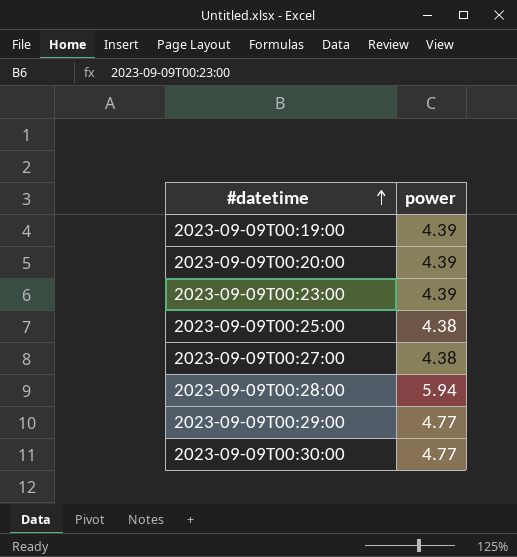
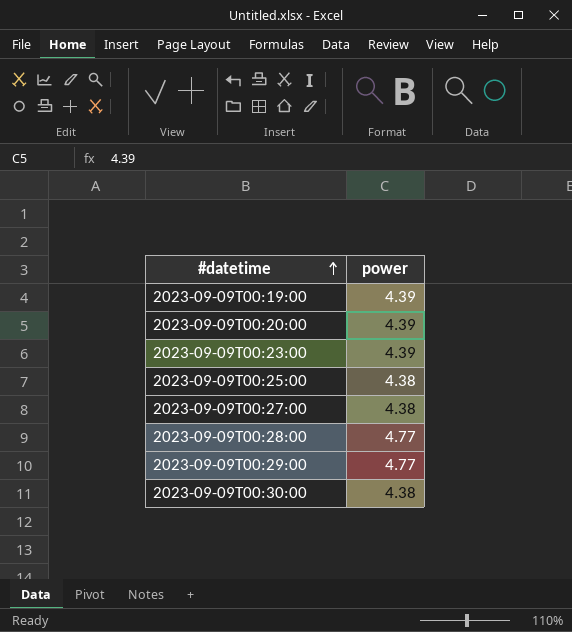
2023-09-09T00:28:00 | power: 5.94 -> 4.77
2023-09-09T00:30:00 | power: 4.77 -> 4.38

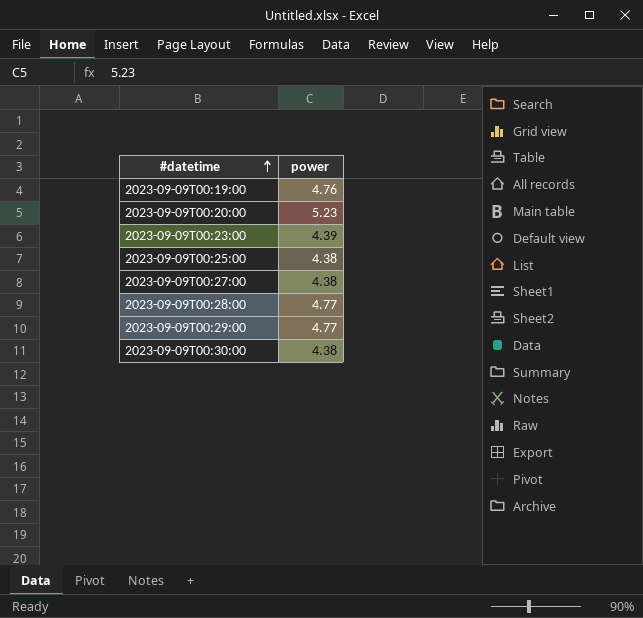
2023-09-09T00:19:00 | power: 4.39 -> 4.76
2023-09-09T00:20:00 | power: 4.39 -> 5.23

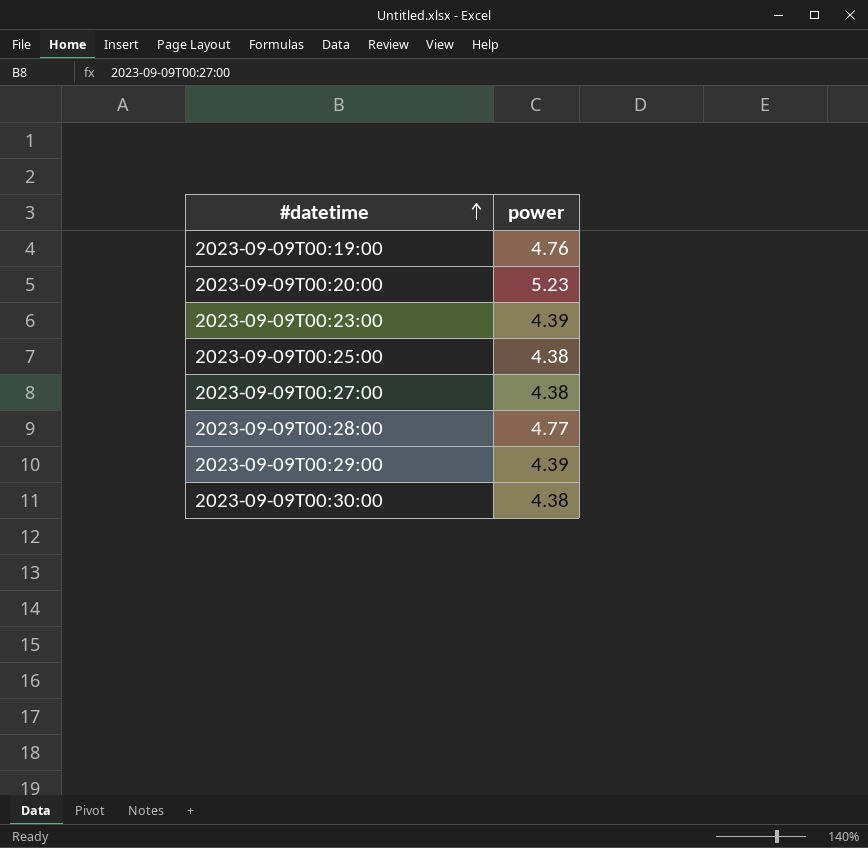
2023-09-09T00:29:00 | power: 4.77 -> 4.39

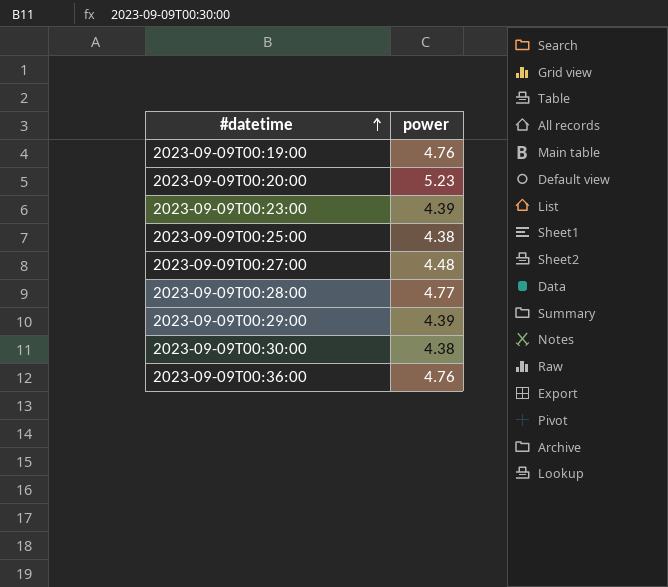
2023-09-09T00:27:00 | power: 4.38 -> 4.48
row 2023-09-09T00:36:00: none -> 4.76

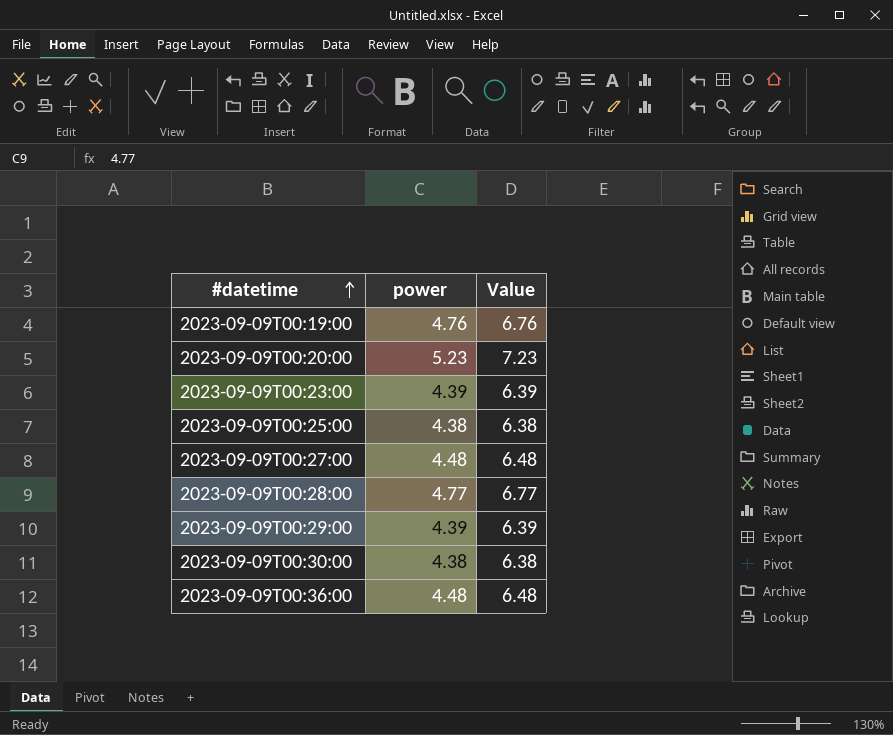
column Value | formula: none -> [power] + 2
2023-09-09T00:36:00 | power: 4.76 -> 4.48

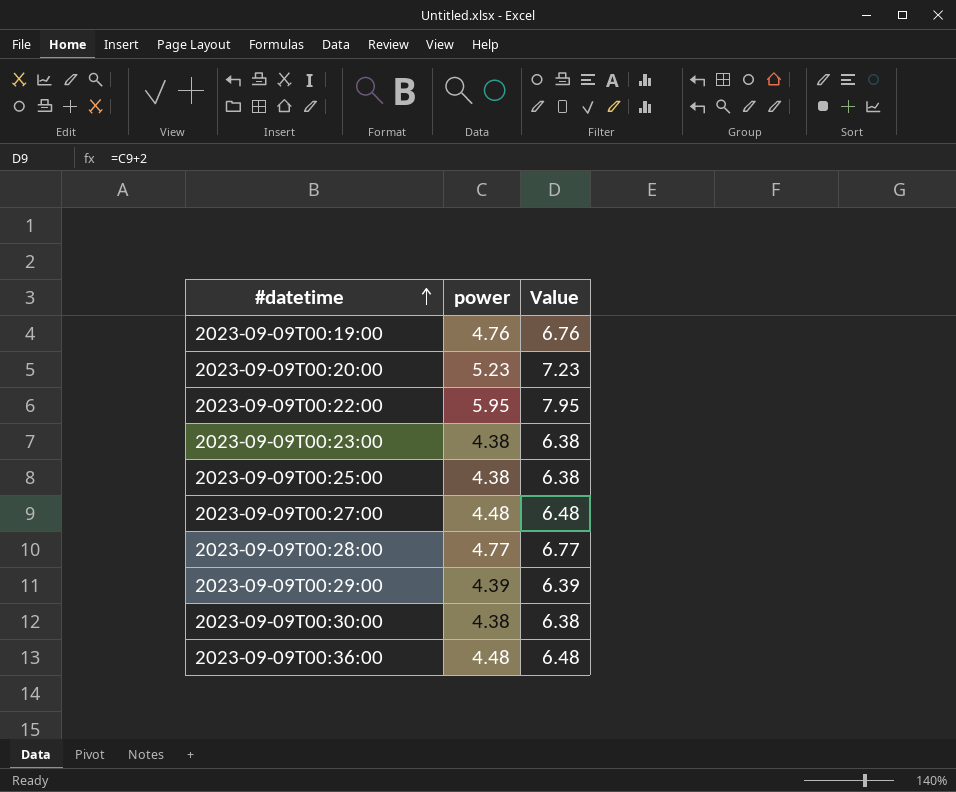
row 2023-09-09T00:22:00: none -> 5.95 | 7.95
2023-09-09T00:23:00 | power: 4.39 -> 4.38
2023-09-09T00:23:00 | Value: 6.39 -> 6.38

